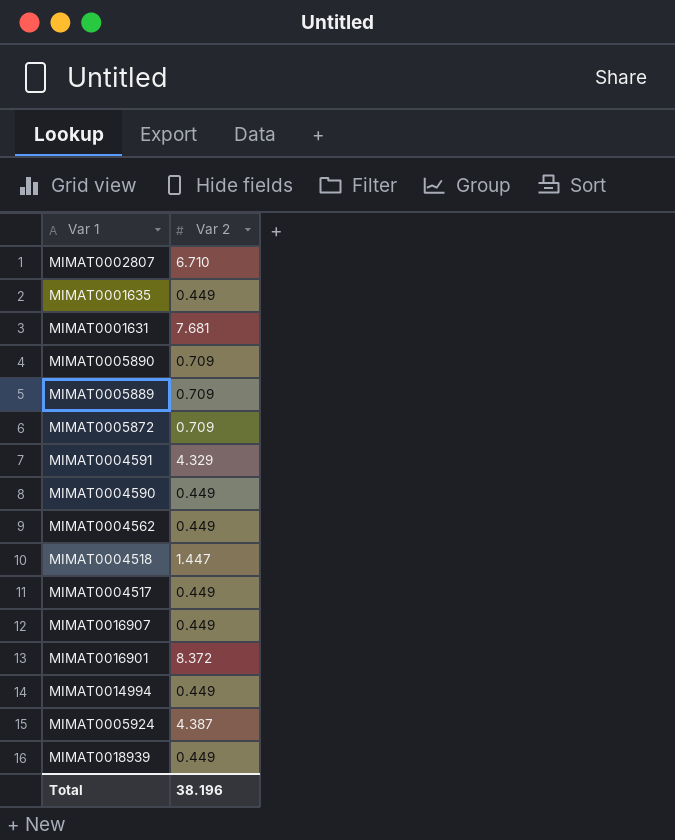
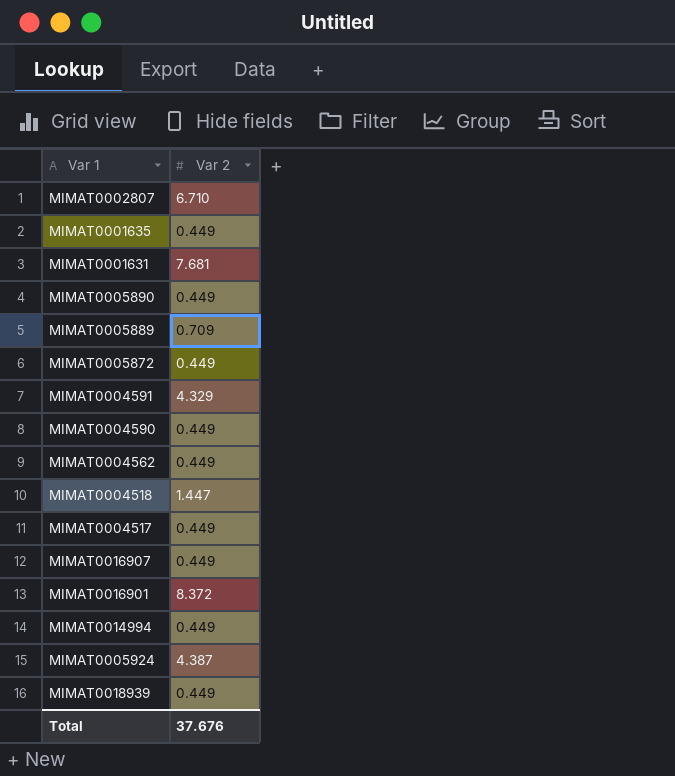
MIMAT0005890 | Var 2: 0.709 -> 0.449
MIMAT0005872 | Var 2: 0.709 -> 0.449
Total | Var 2: 38.196 -> 37.676

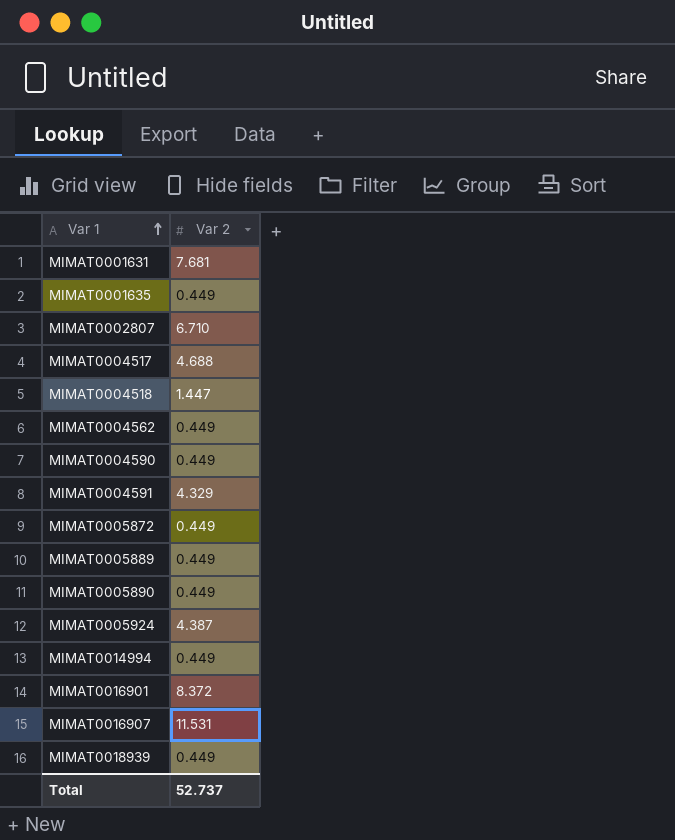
row order: none -> Var 1 ascending
MIMAT0004517 | Var 2: 0.449 -> 4.688
MIMAT0005889 | Var 2: 0.709 -> 0.449
MIMAT0016907 | Var 2: 0.449 -> 11.531
Total | Var 2: 37.676 -> 52.737

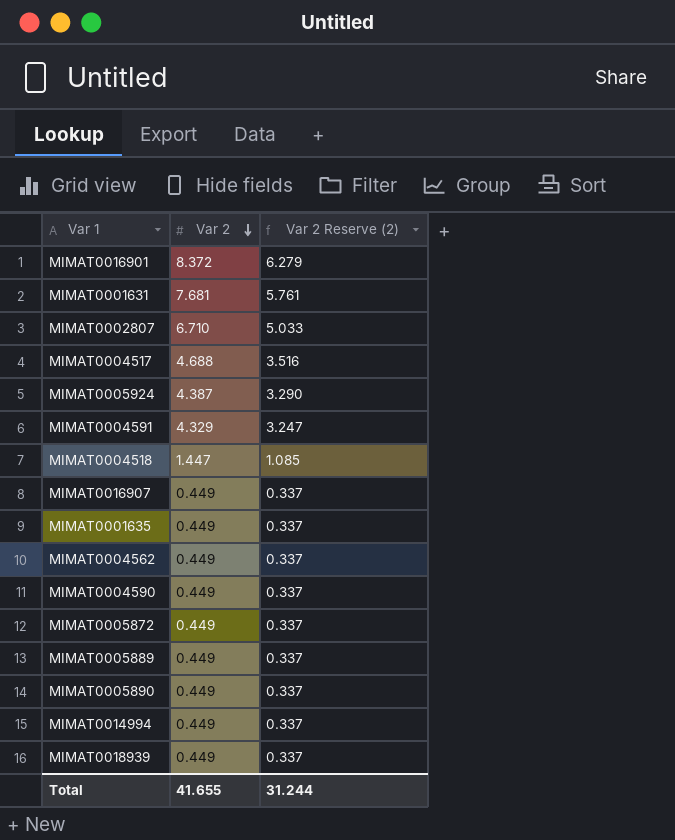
row order: Var 1 ascending -> Var 2 descending
column Var 2 Reserve (2) | formula: none -> [Var 2] * 0.75
MIMAT0016907 | Var 2: 11.531 -> 0.449
Total | Var 2: 52.737 -> 41.655

